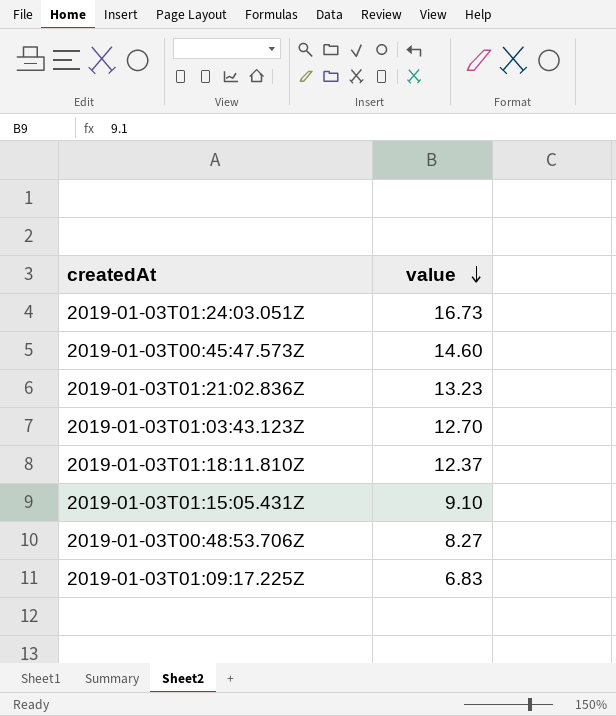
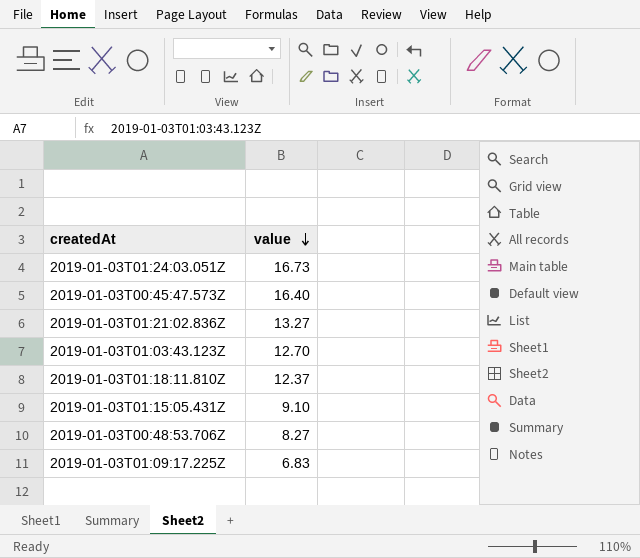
2019-01-03T00:45:47.573Z | value: 14.60 -> 16.40
2019-01-03T01:21:02.836Z | value: 13.23 -> 13.27

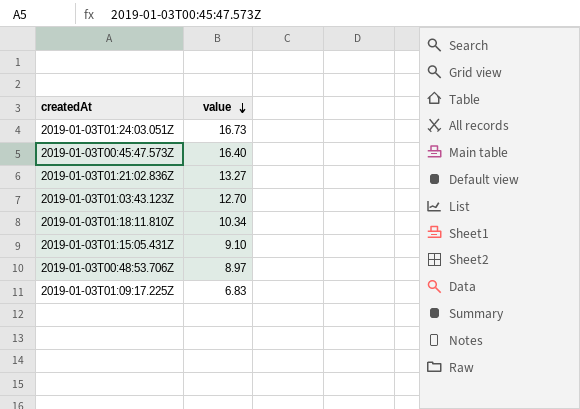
2019-01-03T01:18:11.810Z | value: 12.37 -> 10.34
2019-01-03T00:48:53.706Z | value: 8.27 -> 8.97

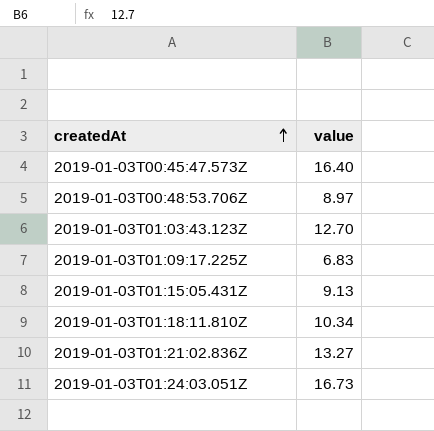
row order: value descending -> createdAt ascending
2019-01-03T01:15:05.431Z | value: 9.10 -> 9.13

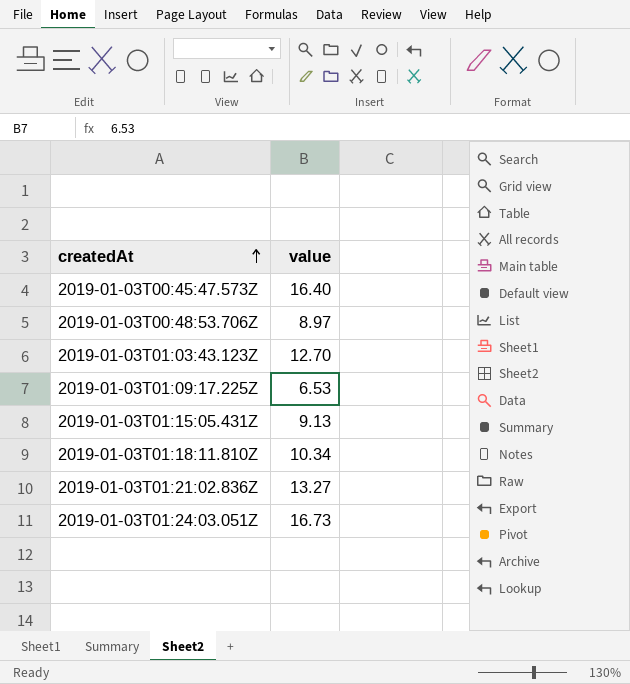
2019-01-03T01:09:17.225Z | value: 6.83 -> 6.53

